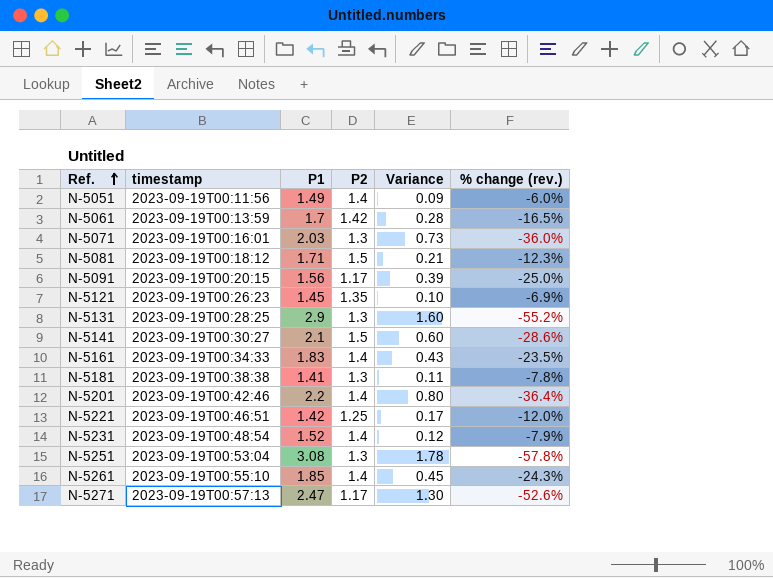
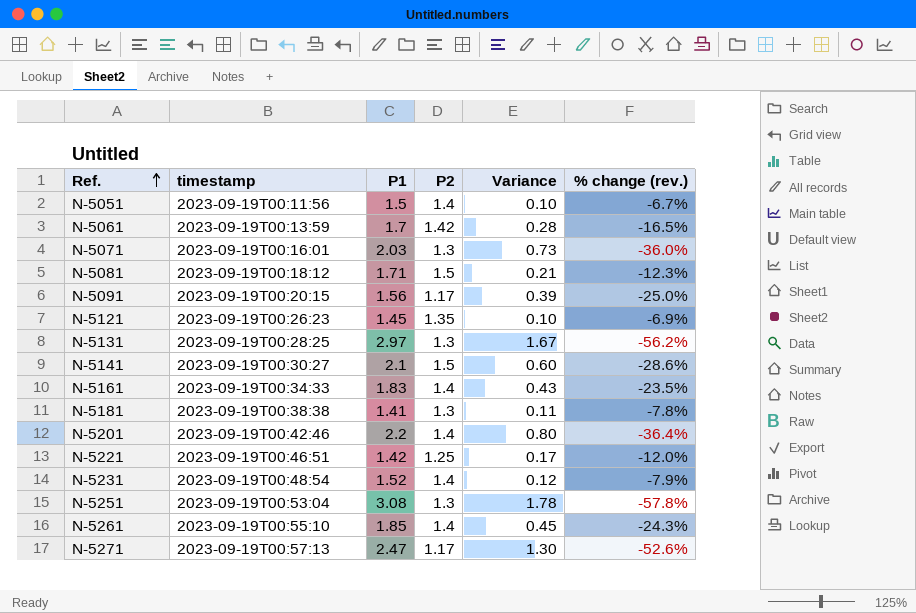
N-5051 | P1: 1.49 -> 1.5
N-5051 | Variance: 0.09 -> 0.10
N-5051 | % change (rev.): -6.0% -> -6.7%
N-5131 | P1: 2.9 -> 2.97
N-5131 | Variance: 1.60 -> 1.67
N-5131 | % change (rev.): -55.2% -> -56.2%

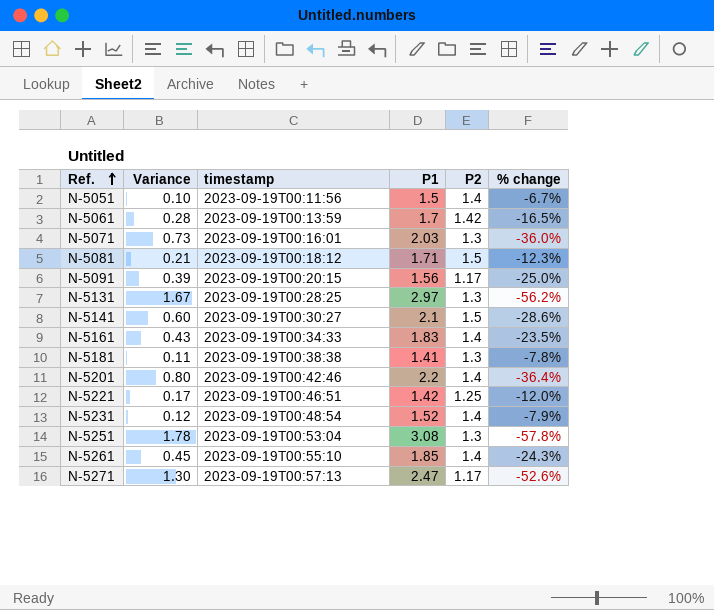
column Variance | position: 5 -> 2
column name: % change (rev.) -> % change
row N-5121: 2023-09-19T00:26:23 | 1.45 | 1.35 | 0.10 | -6.9% -> none

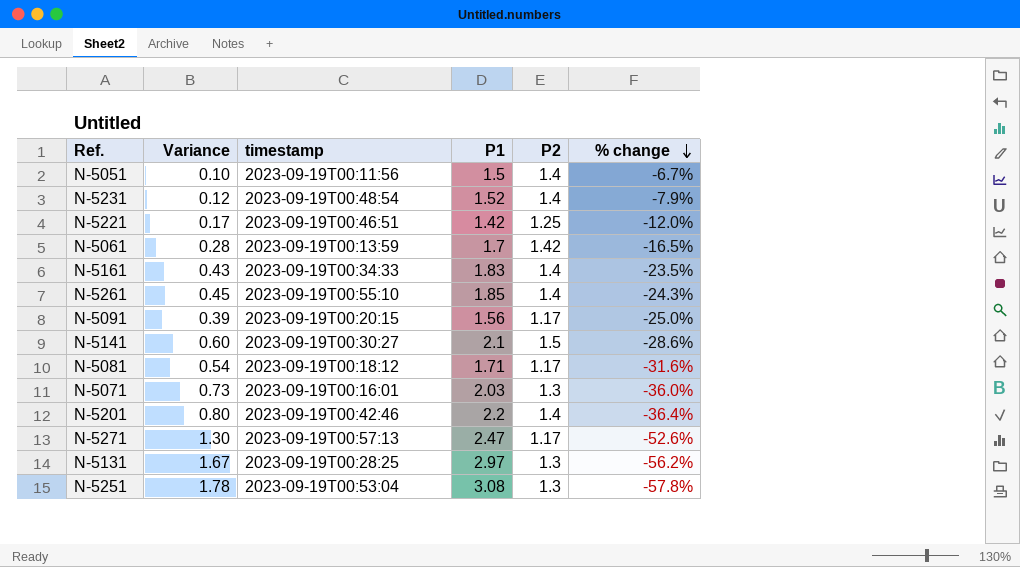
row order: Ref. ascending -> % change descending
row N-5181: 0.11 | 2023-09-19T00:38:38 | 1.41 | 1.3 | -7.8% -> none
N-5081 | Variance: 0.21 -> 0.54
N-5081 | P2: 1.5 -> 1.17
N-5081 | % change: -12.3% -> -31.6%

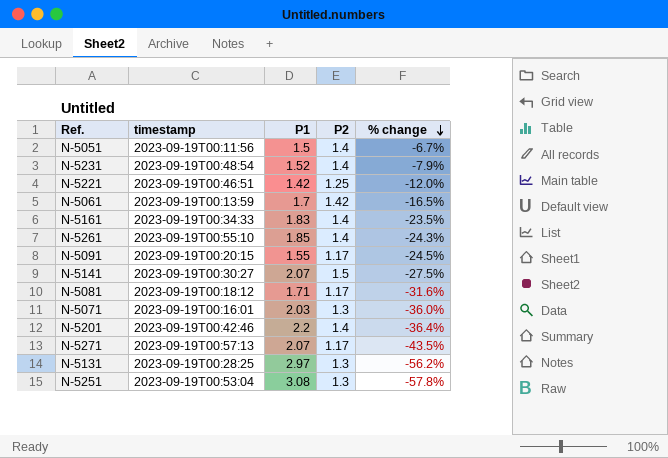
column Variance | formula: [P1] - [P2] -> none
N-5091 | P1: 1.56 -> 1.55
N-5091 | % change: -25.0% -> -24.5%
N-5141 | P1: 2.1 -> 2.07
N-5141 | % change: -28.6% -> -27.5%
N-5271 | P1: 2.47 -> 2.07
N-5271 | % change: -52.6% -> -43.5%

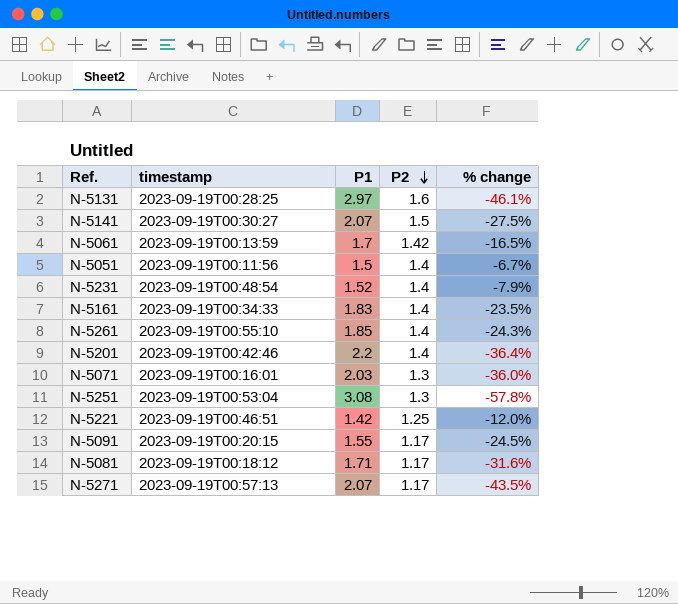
row order: % change descending -> P2 descending
N-5131 | P2: 1.3 -> 1.6
N-5131 | % change: -56.2% -> -46.1%

